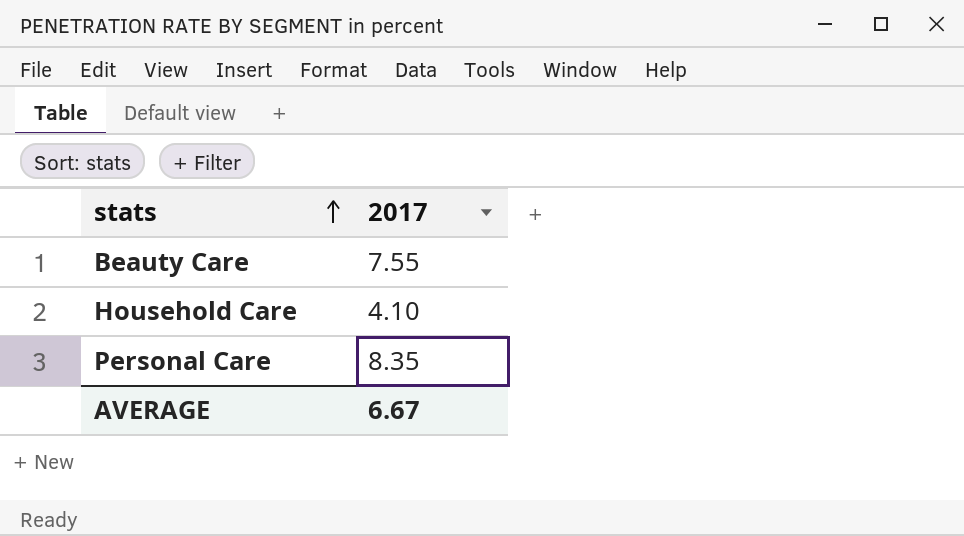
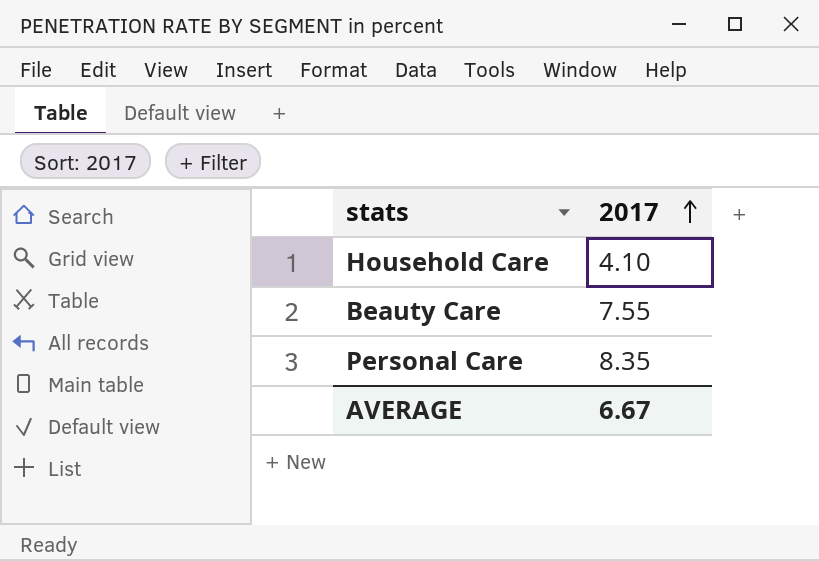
row order: stats ascending -> 2017 ascending

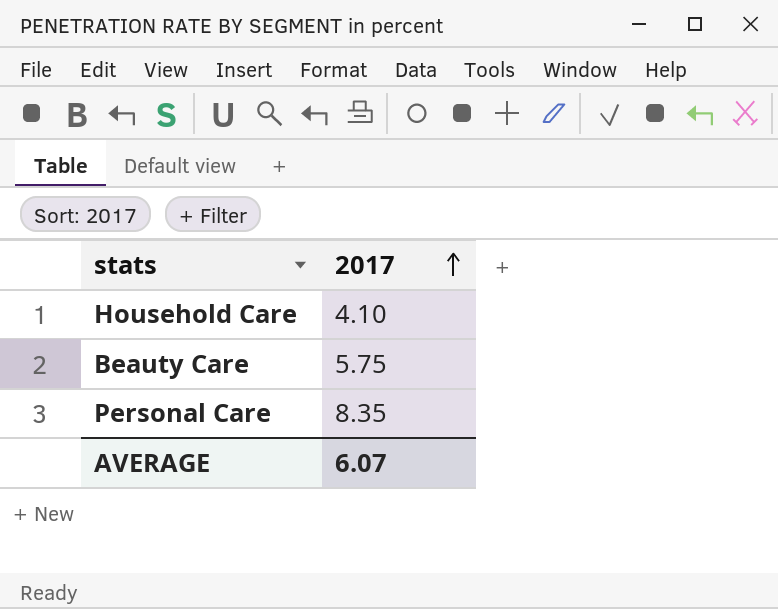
Beauty Care | 2017: 7.55 -> 5.75
AVERAGE | 2017: 6.67 -> 6.07

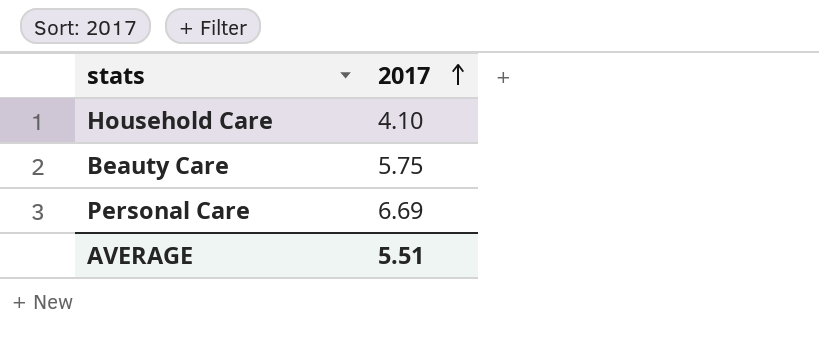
Personal Care | 2017: 8.35 -> 6.69
AVERAGE | 2017: 6.07 -> 5.51

